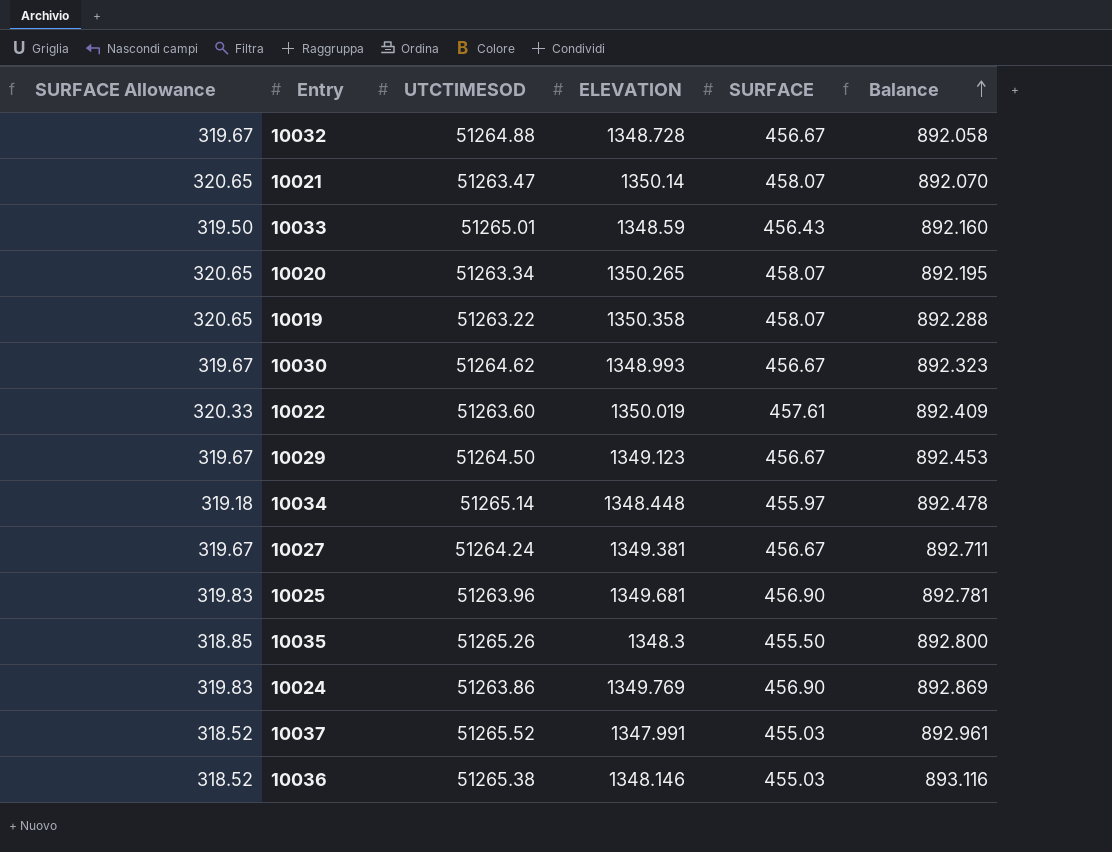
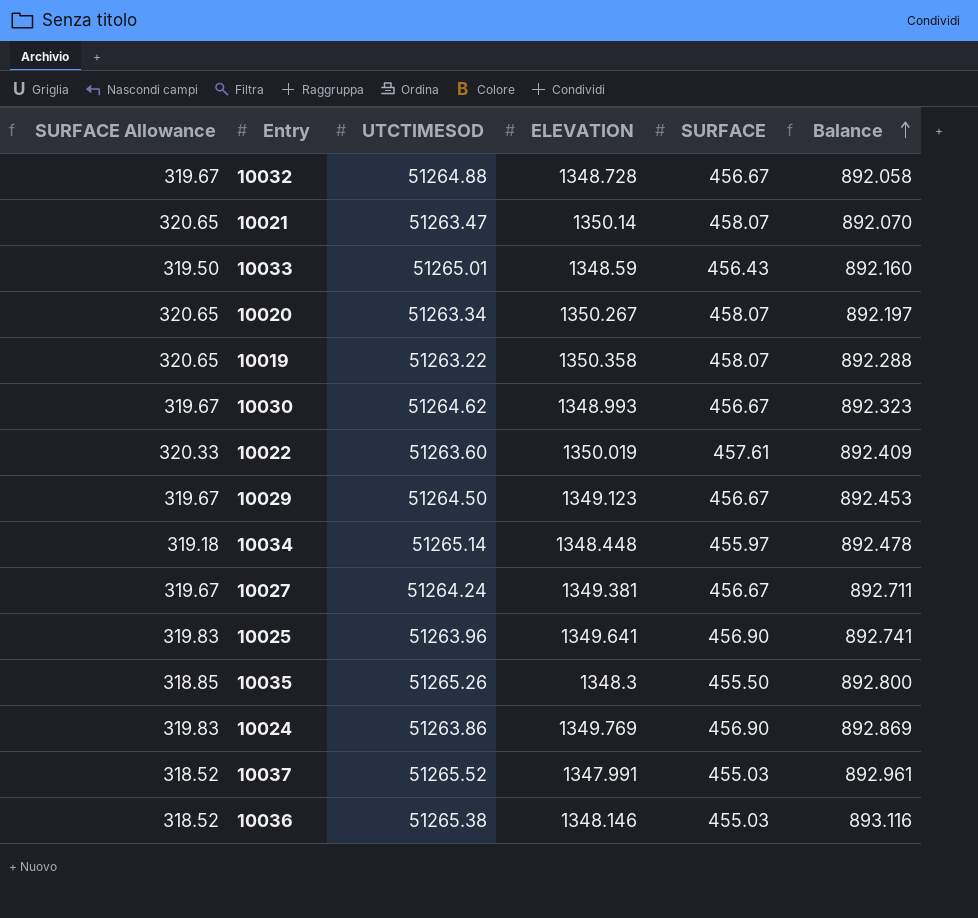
10020 | ELEVATION: 1350.265 -> 1350.267
10020 | Balance: 892.195 -> 892.197
10025 | ELEVATION: 1349.681 -> 1349.641
10025 | Balance: 892.781 -> 892.741

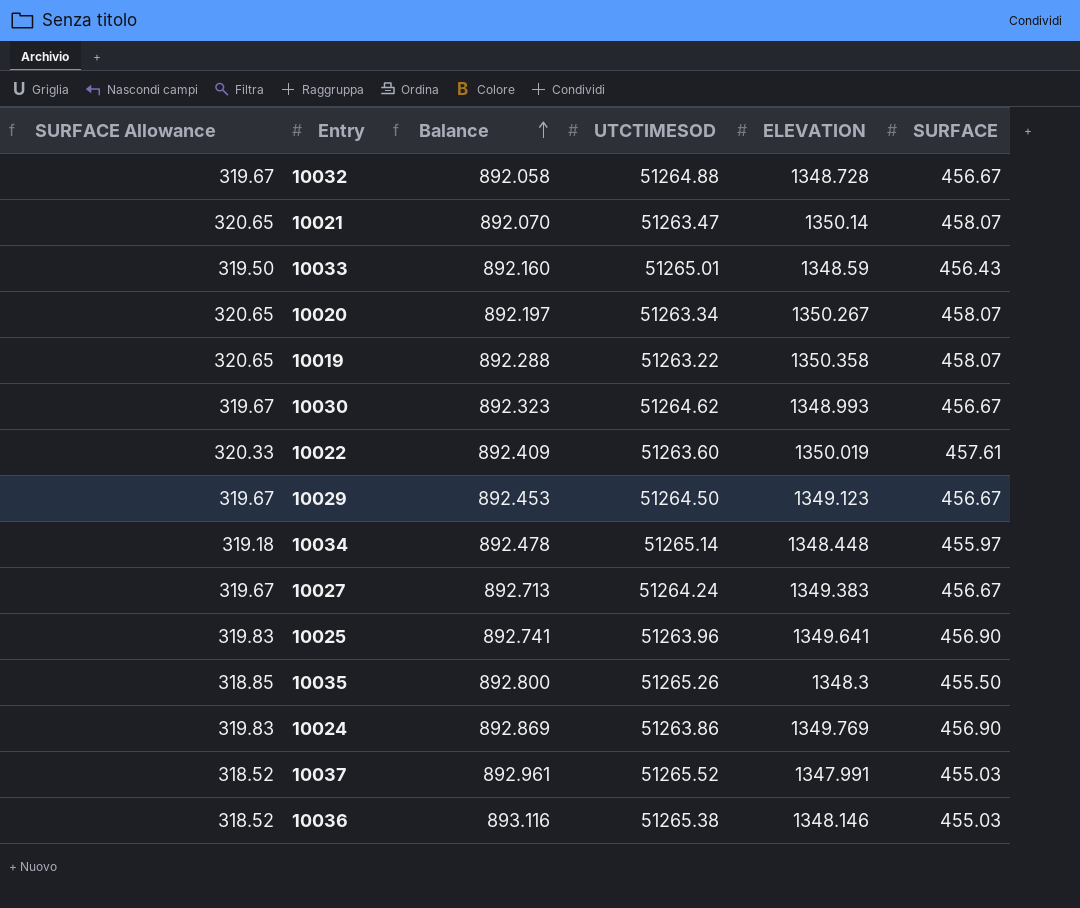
column Balance | position: 6 -> 3
10027 | Balance: 892.711 -> 892.713
10027 | ELEVATION: 1349.381 -> 1349.383

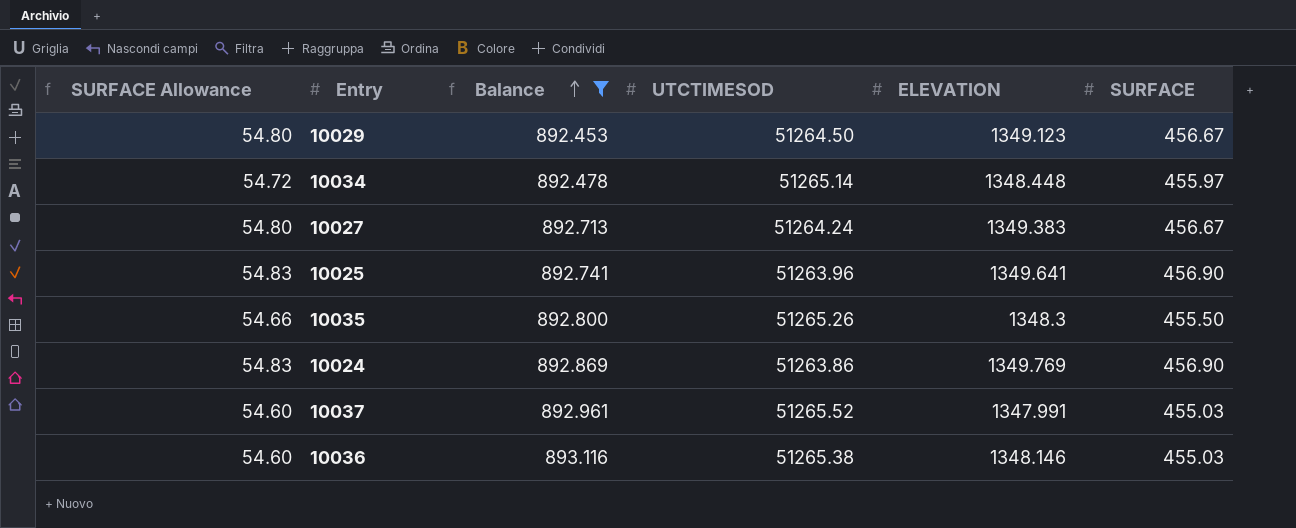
filter: none -> Balance >= 892.453
column SURFACE Allowance | formula: [SURFACE] * 0.7 -> [SURFACE] * 0.12

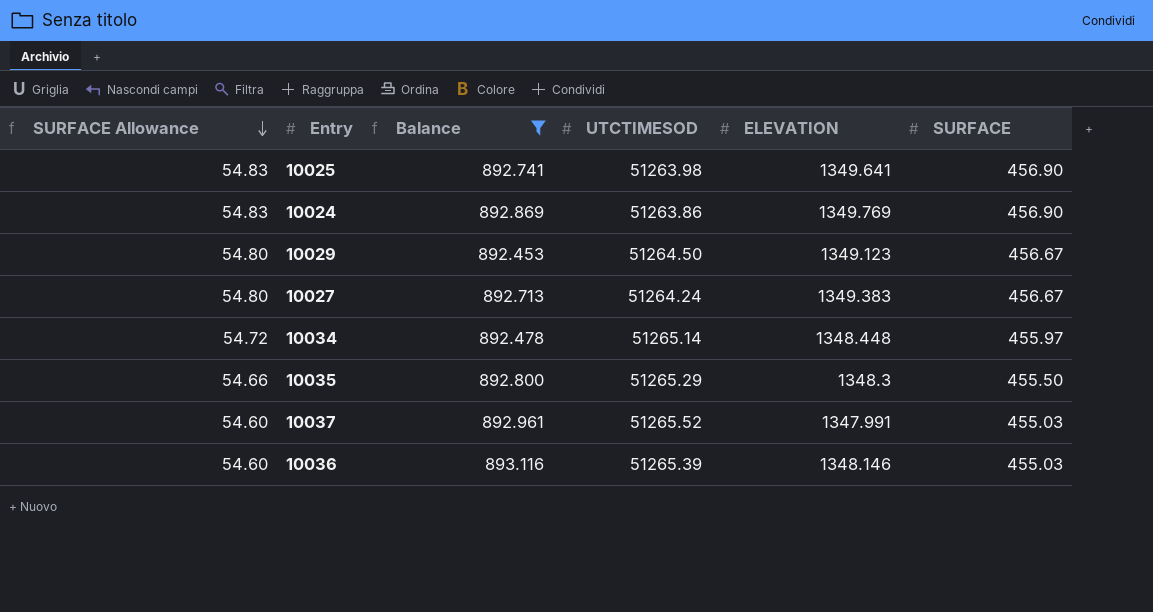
row order: Balance ascending -> SURFACE Allowance descending
10025 | UTCTIMESOD: 51263.96 -> 51263.98
10035 | UTCTIMESOD: 51265.26 -> 51265.29
10036 | UTCTIMESOD: 51265.38 -> 51265.39

